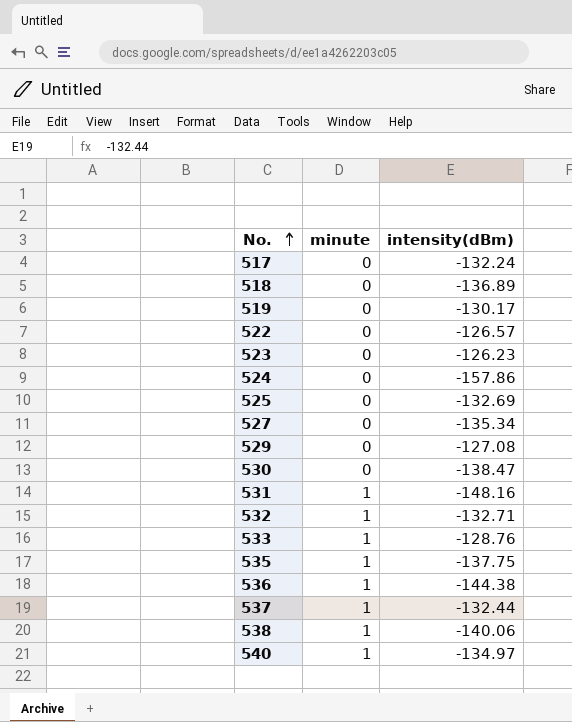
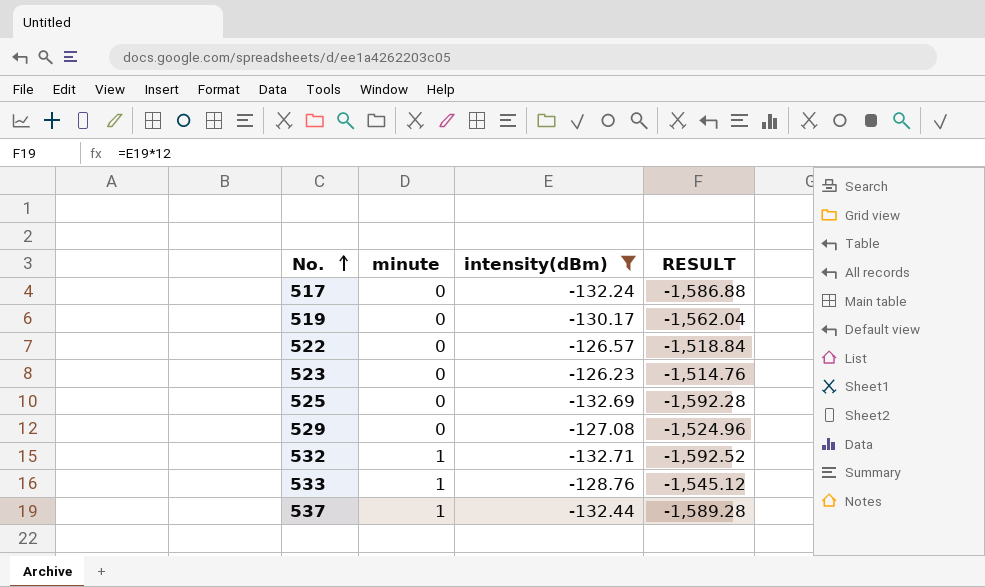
filter: none -> intensity(dBm) >= -132.71
column RESULT | formula: none -> [intensity(dBm)] * 12

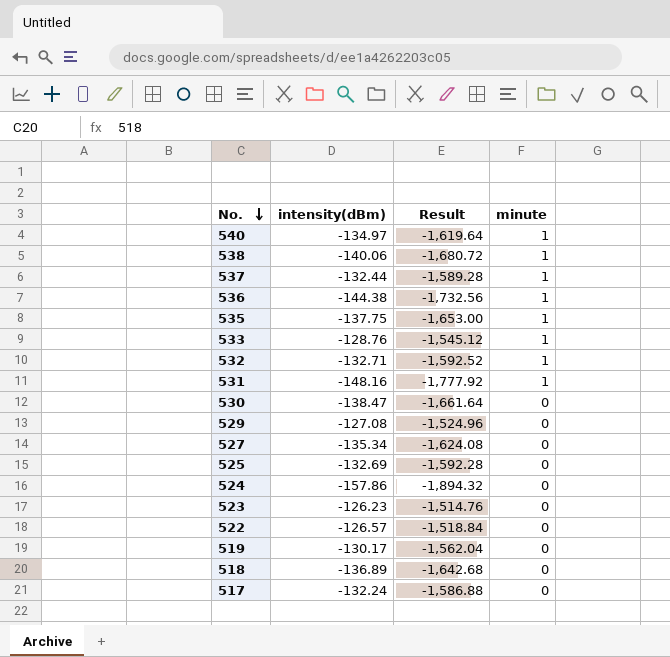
filter: intensity(dBm) >= -132.71 -> none
row order: No. ascending -> No. descending
column name: RESULT -> Result
column minute | position: 2 -> 4

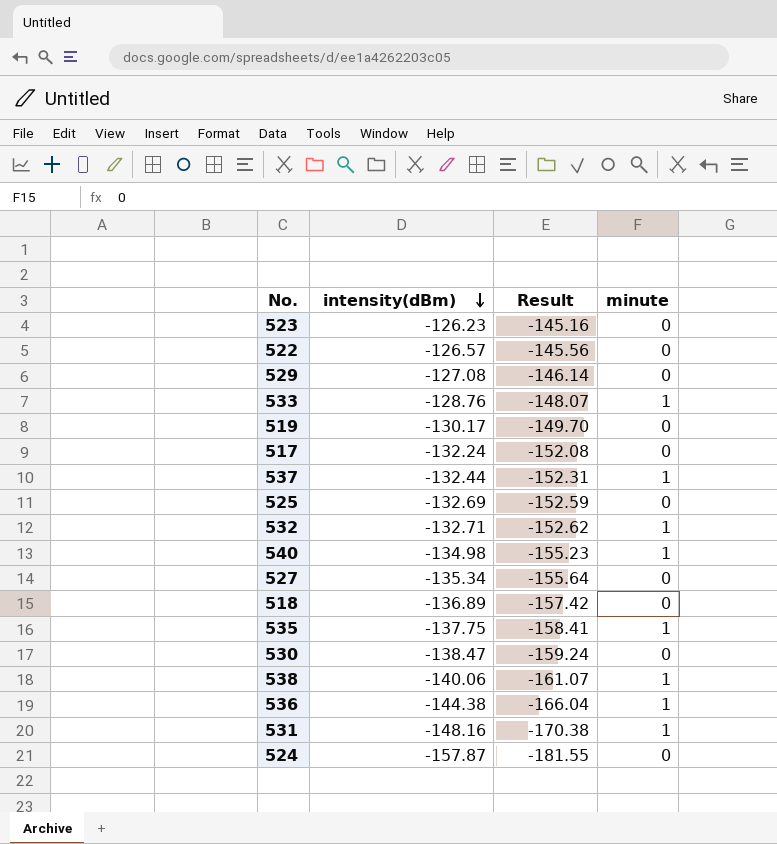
row order: No. descending -> intensity(dBm) descending
column Result | formula: [intensity(dBm)] * 12 -> [intensity(dBm)] * 1.15
540 | intensity(dBm): -134.97 -> -134.98
524 | intensity(dBm): -157.86 -> -157.87

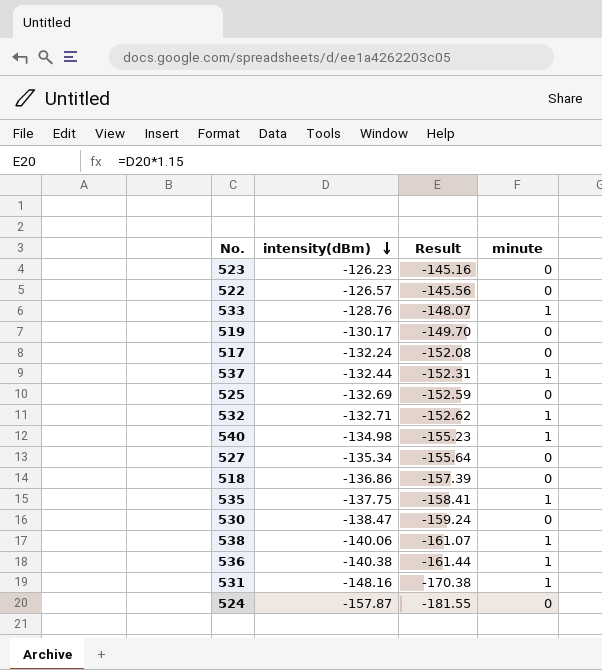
row 529: -127.08 | -146.14 | 0 -> none
518 | intensity(dBm): -136.89 -> -136.86
518 | Result: -157.42 -> -157.39
536 | intensity(dBm): -144.38 -> -140.38
536 | Result: -166.04 -> -161.44

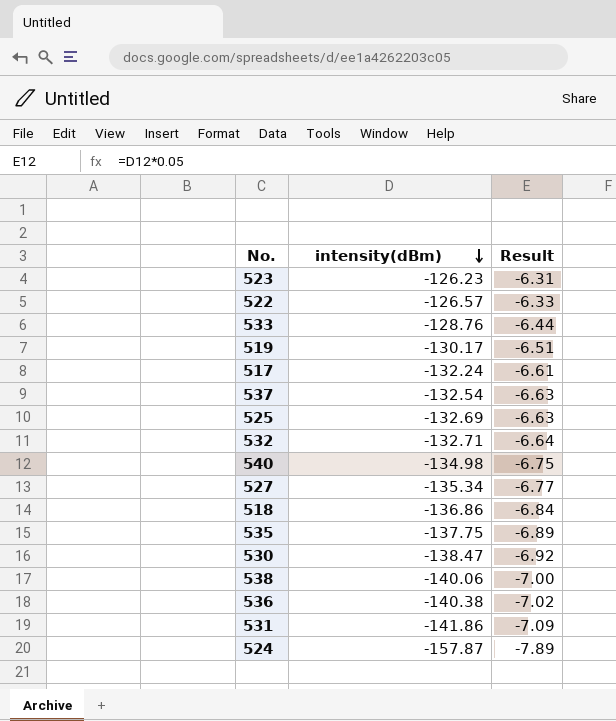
column minute | position: 4 -> none
column Result | formula: [intensity(dBm)] * 1.15 -> [intensity(dBm)] * 0.05
537 | intensity(dBm): -132.44 -> -132.54
531 | intensity(dBm): -148.16 -> -141.86

